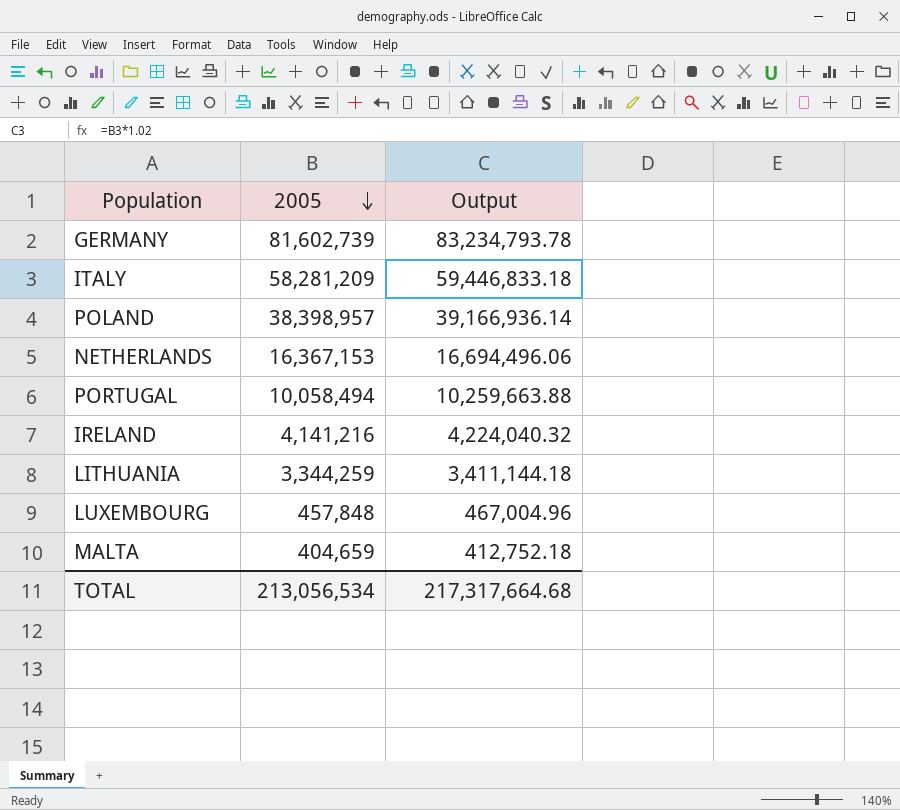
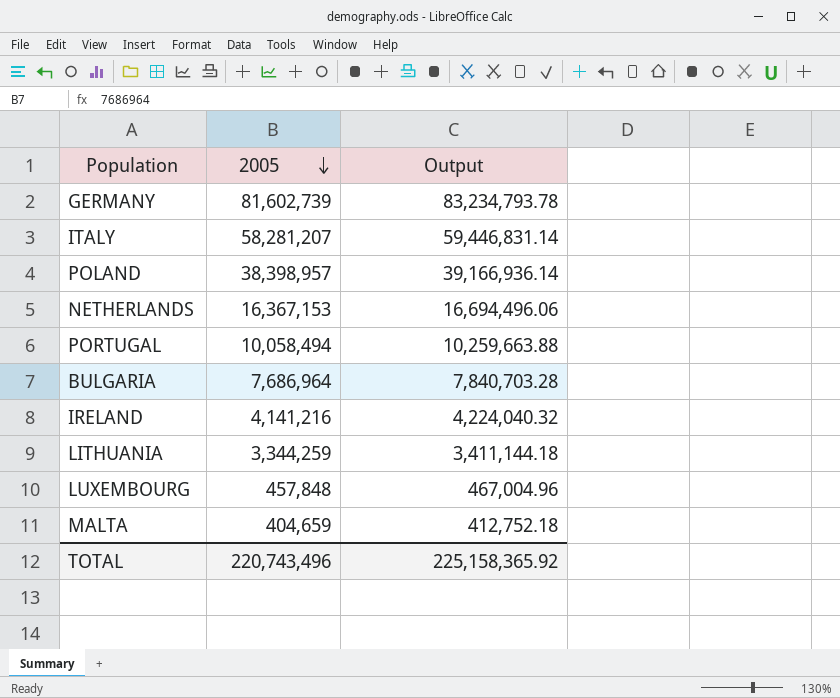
ITALY | 2005: 58,281,209 -> 58,281,207
ITALY | Output: 59,446,833.18 -> 59,446,831.14
row BULGARIA: none -> 7,686,964 | 7,840,703.28
TOTAL | 2005: 213,056,534 -> 220,743,496
TOTAL | Output: 217,317,664.68 -> 225,158,365.92

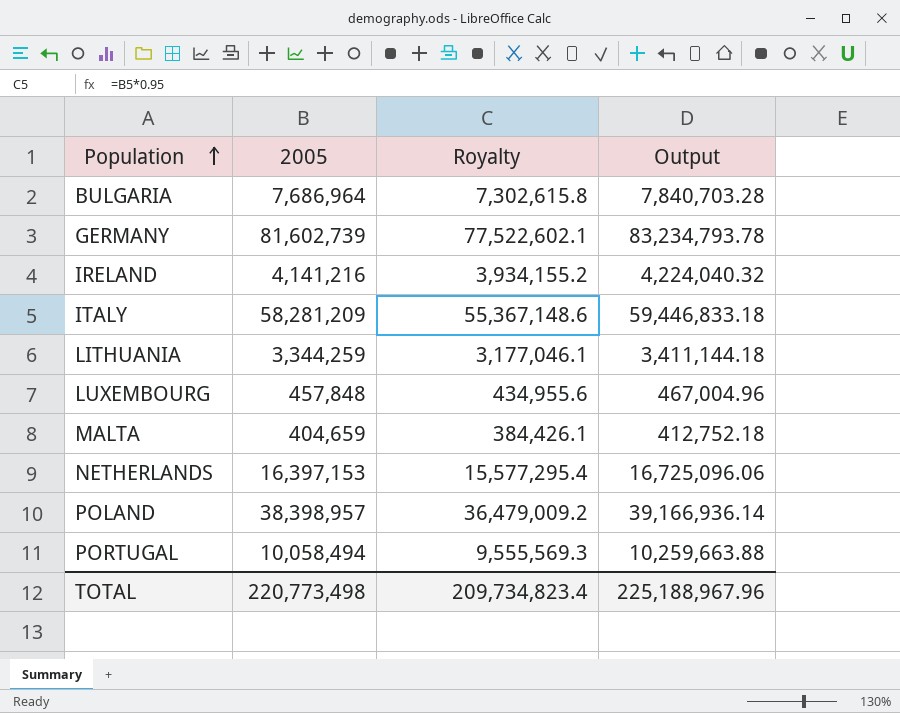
row order: 2005 descending -> Population ascending
column Royalty | formula: none -> [2005] * 0.95
ITALY | 2005: 58,281,207 -> 58,281,209
ITALY | Output: 59,446,831.14 -> 59,446,833.18
NETHERLANDS | 2005: 16,367,153 -> 16,397,153
NETHERLANDS | Output: 16,694,496.06 -> 16,725,096.06
TOTAL | 2005: 220,743,496 -> 220,773,498
TOTAL | Output: 225,158,365.92 -> 225,188,967.96

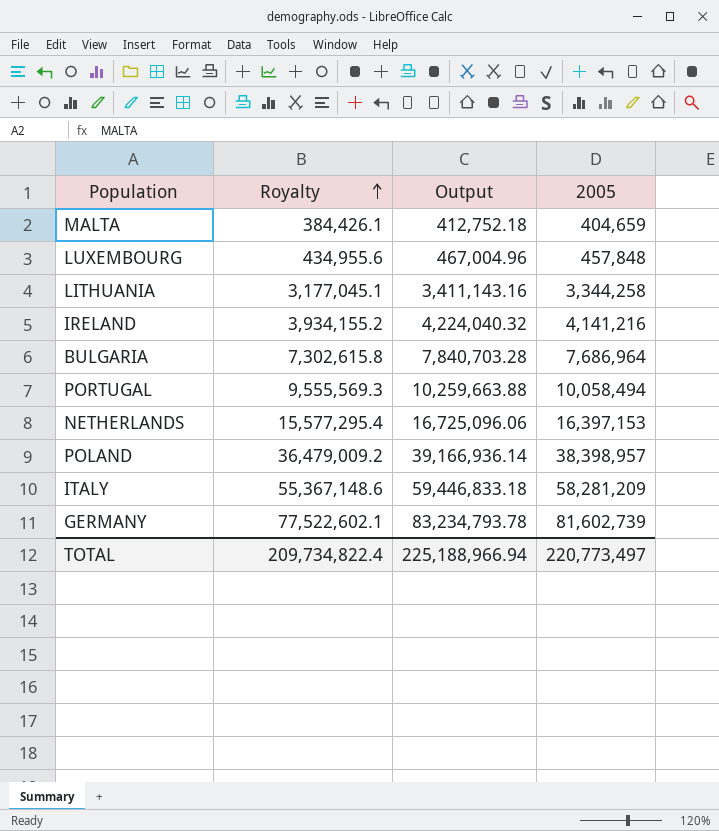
row order: Population ascending -> Royalty ascending
column 2005 | position: 2 -> 4
LITHUANIA | Royalty: 3,177,046.1 -> 3,177,045.1
LITHUANIA | Output: 3,411,144.18 -> 3,411,143.16
LITHUANIA | 2005: 3,344,259 -> 3,344,258
TOTAL | Royalty: 209,734,823.4 -> 209,734,822.4
TOTAL | Output: 225,188,967.96 -> 225,188,966.94
TOTAL | 2005: 220,773,498 -> 220,773,497

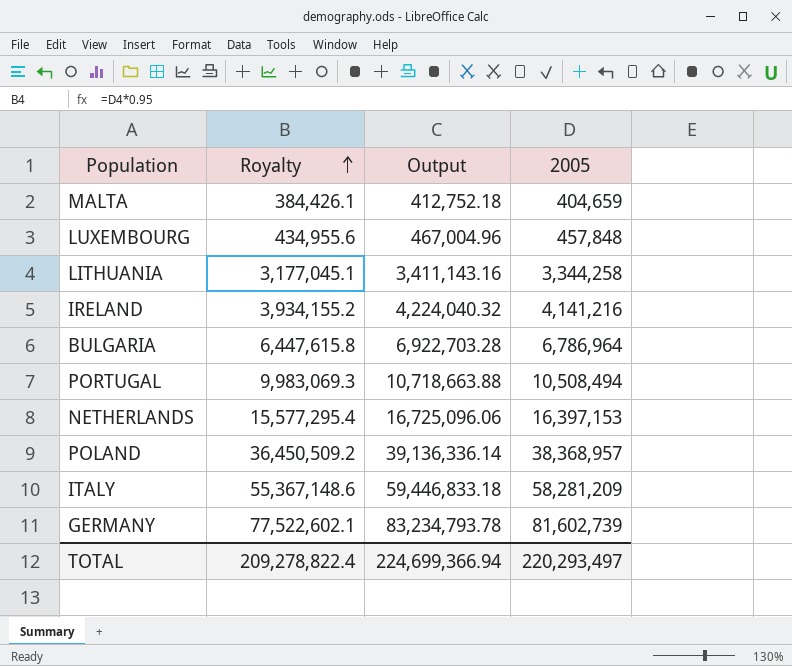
BULGARIA | Royalty: 7,302,615.8 -> 6,447,615.8
BULGARIA | Output: 7,840,703.28 -> 6,922,703.28
BULGARIA | 2005: 7,686,964 -> 6,786,964
PORTUGAL | Royalty: 9,555,569.3 -> 9,983,069.3
PORTUGAL | Output: 10,259,663.88 -> 10,718,663.88
PORTUGAL | 2005: 10,058,494 -> 10,508,494
POLAND | Royalty: 36,479,009.2 -> 36,450,509.2
POLAND | Output: 39,166,936.14 -> 39,136,336.14
POLAND | 2005: 38,398,957 -> 38,368,957
TOTAL | Royalty: 209,734,822.4 -> 209,278,822.4
TOTAL | Output: 225,188,966.94 -> 224,699,366.94
TOTAL | 2005: 220,773,497 -> 220,293,497

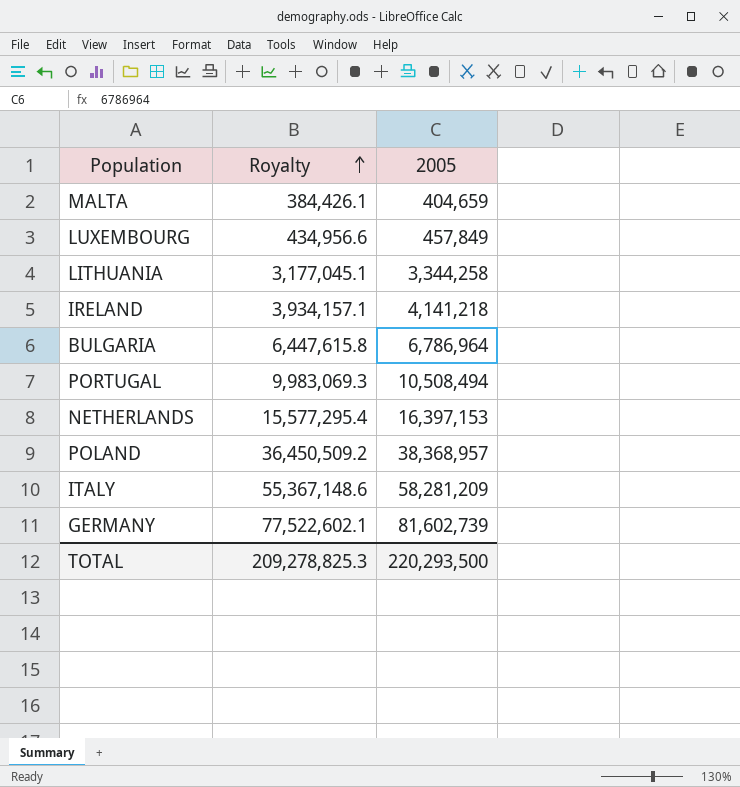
column Output | formula: [2005] * 1.02 -> none
LUXEMBOURG | Royalty: 434,955.6 -> 434,956.6
LUXEMBOURG | 2005: 457,848 -> 457,849
IRELAND | Royalty: 3,934,155.2 -> 3,934,157.1
IRELAND | 2005: 4,141,216 -> 4,141,218
TOTAL | Royalty: 209,278,822.4 -> 209,278,825.3
TOTAL | 2005: 220,293,497 -> 220,293,500

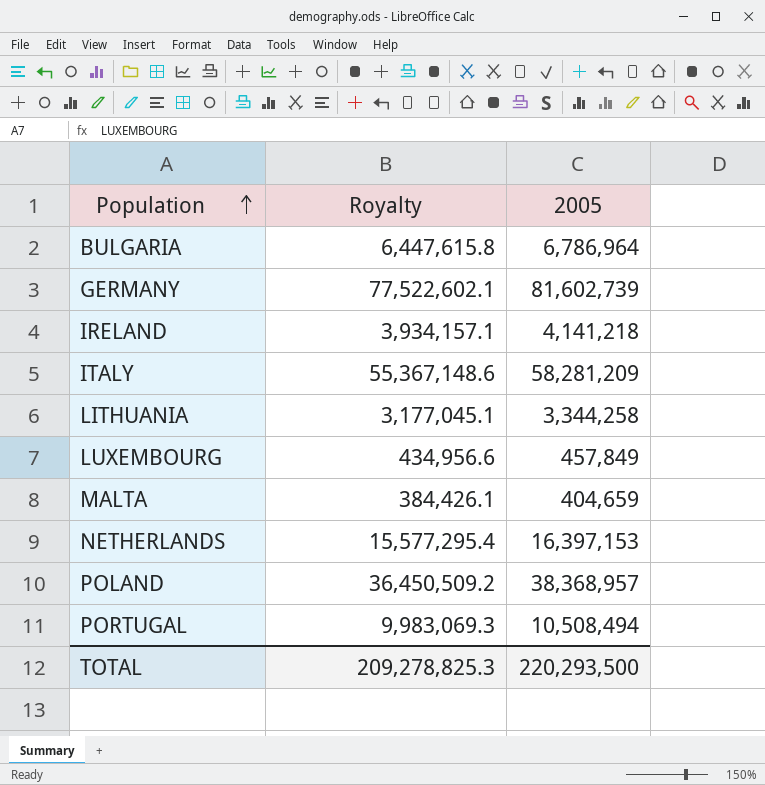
row order: Royalty ascending -> Population ascending

